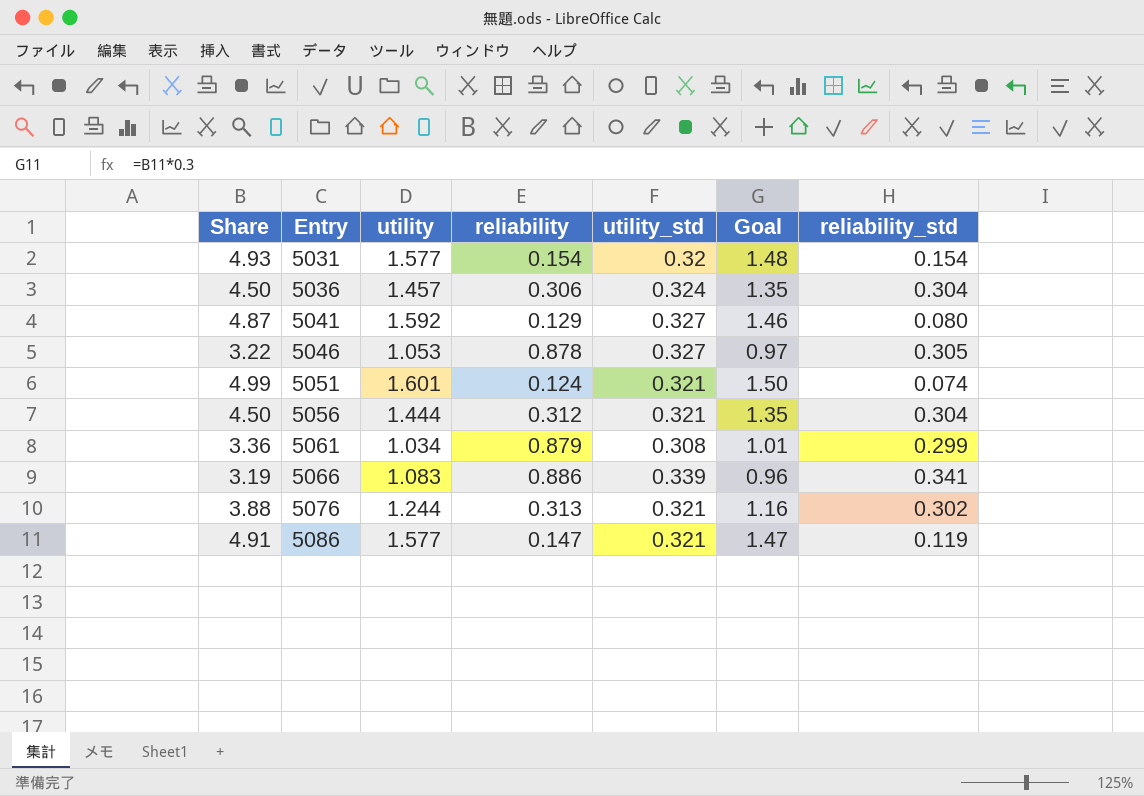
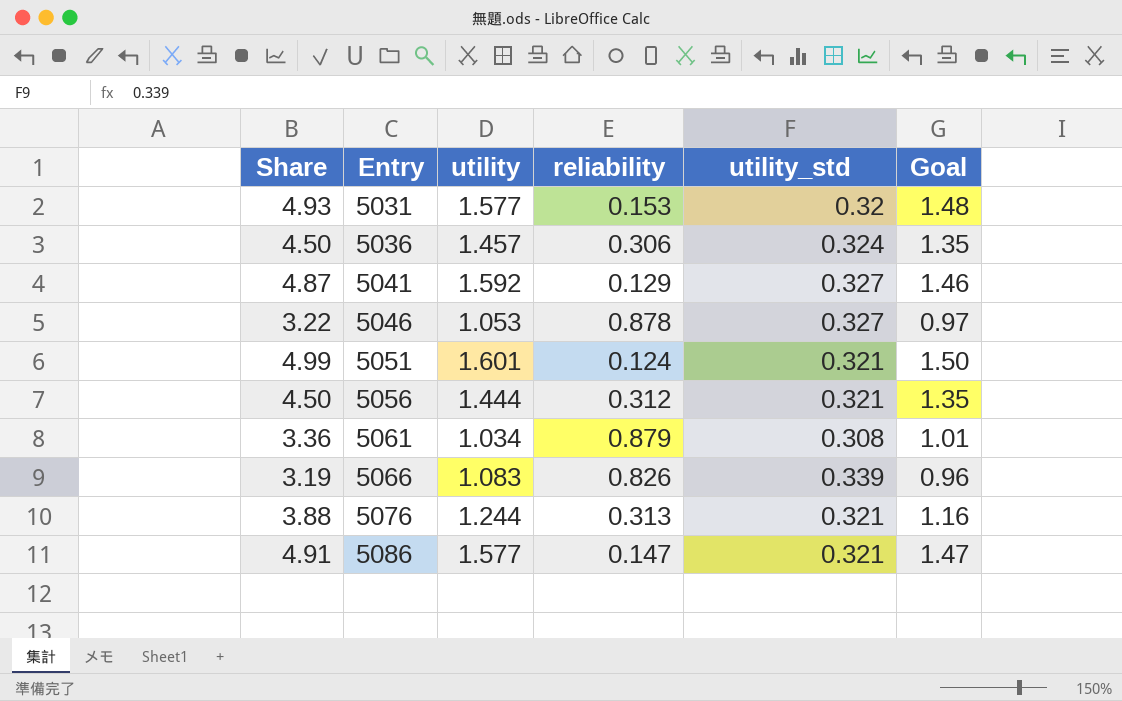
column reliability_std | position: 7 -> none
5031 | reliability: 0.154 -> 0.153
5066 | reliability: 0.886 -> 0.826

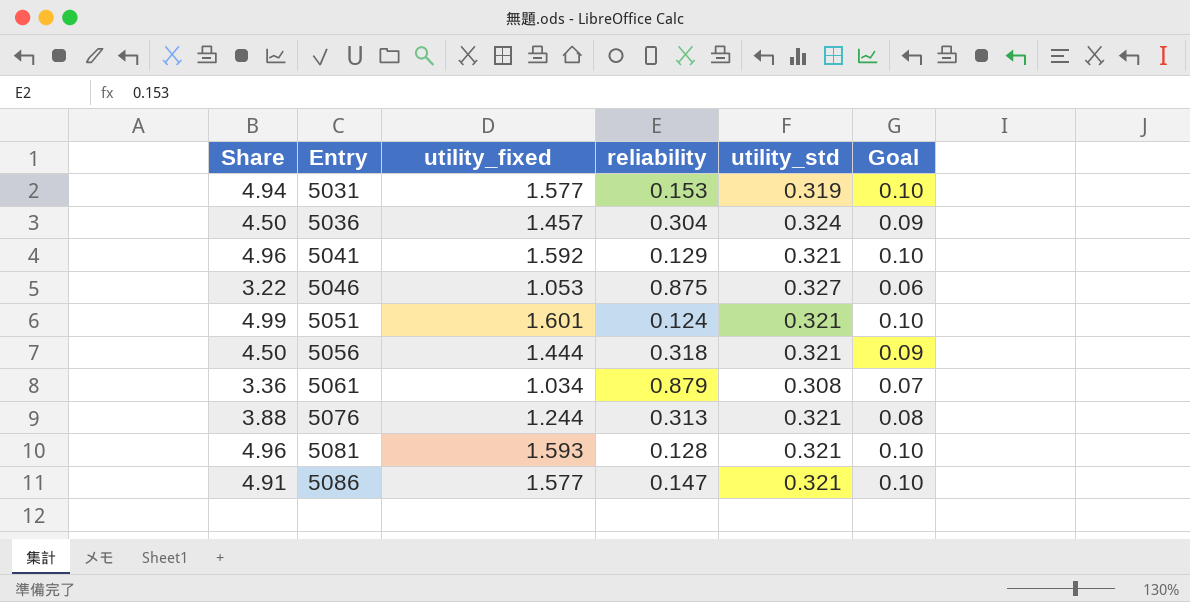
column name: utility -> utility_fixed
column Goal | formula: [Share] * 0.3 -> [Share] * 0.02
row 5066: 3.19 | 1.083 | 0.826 | 0.339 | 0.96 -> none
5031 | Share: 4.93 -> 4.94
5031 | utility_std: 0.32 -> 0.319
5036 | reliability: 0.306 -> 0.304
5041 | Share: 4.87 -> 4.96
5041 | utility_std: 0.327 -> 0.321
5046 | reliability: 0.878 -> 0.875
5056 | reliability: 0.312 -> 0.318
row 5081: none -> 4.96 | 1.593 | 0.128 | 0.321 | 0.10

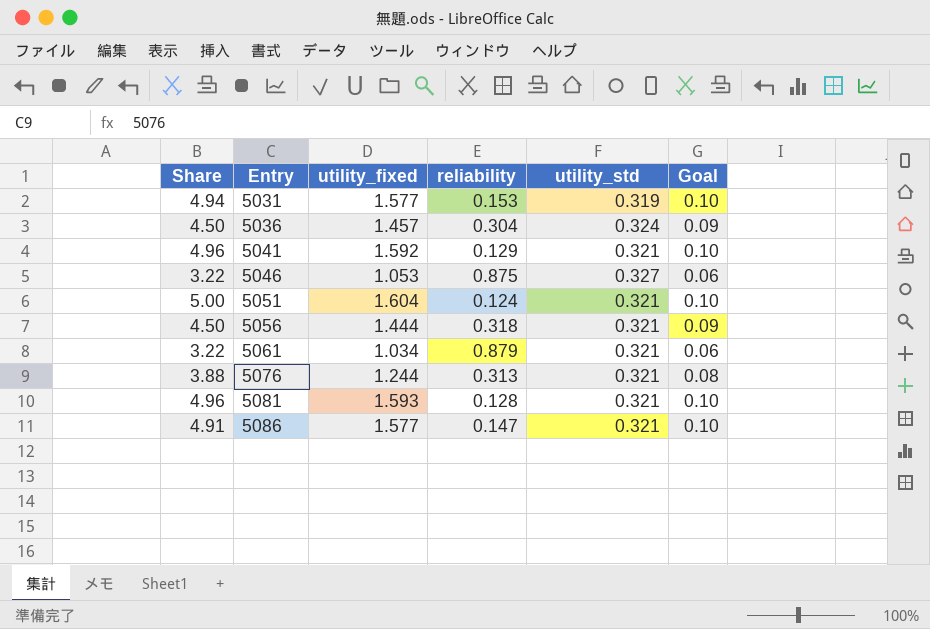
5051 | Share: 4.99 -> 5.00
5051 | utility_fixed: 1.601 -> 1.604
5061 | Share: 3.36 -> 3.22
5061 | utility_std: 0.308 -> 0.321
5061 | Goal: 0.07 -> 0.06

